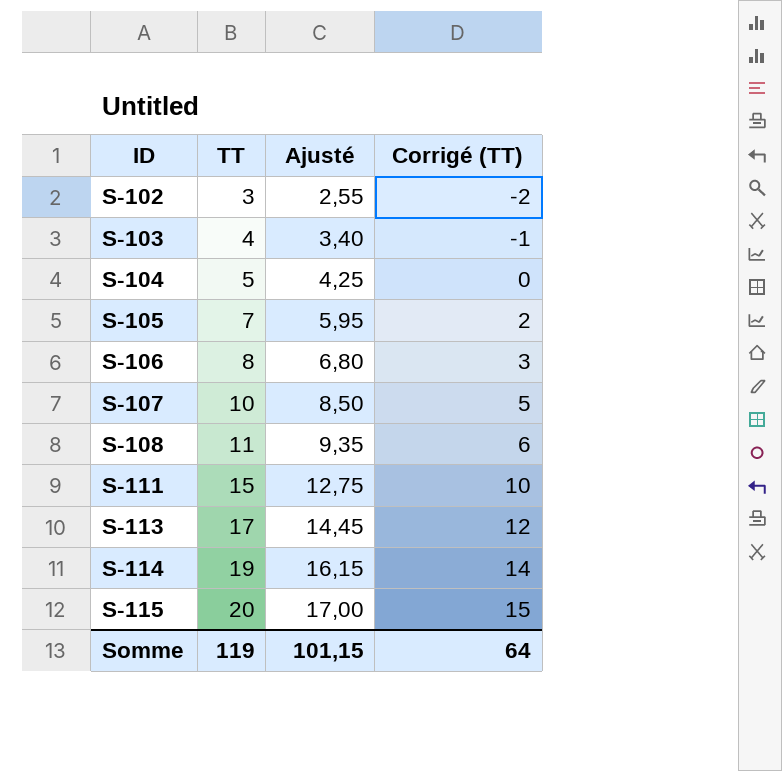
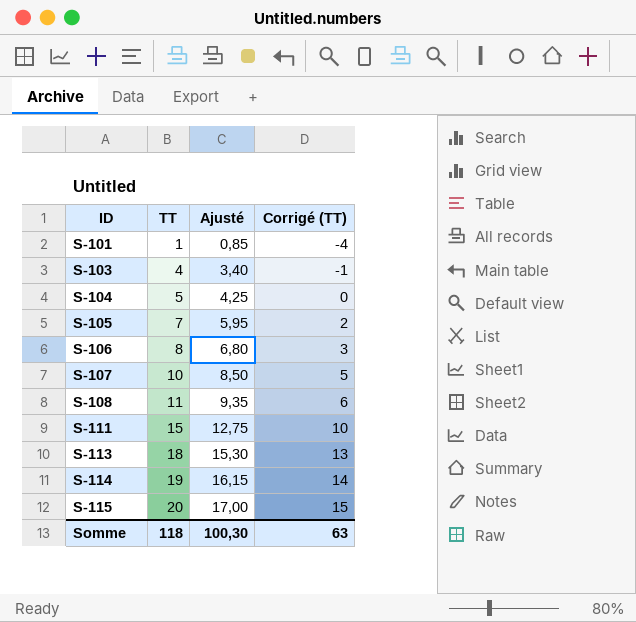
row S-102: 3 | 2,55 | -2 -> none
row S-101: none -> 1 | 0,85 | -4
S-113 | TT: 17 -> 18
S-113 | Ajusté: 14,45 -> 15,30
S-113 | Corrigé (TT): 12 -> 13
Somme | TT: 119 -> 118
Somme | Ajusté: 101,15 -> 100,30
Somme | Corrigé (TT): 64 -> 63

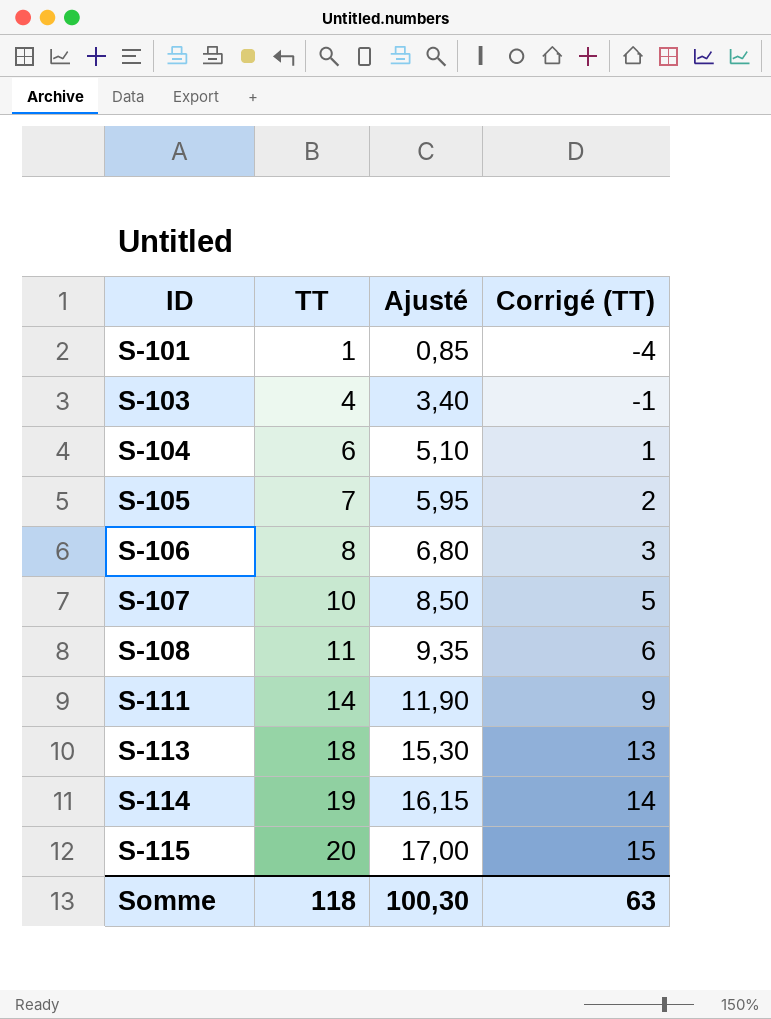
S-104 | TT: 5 -> 6
S-104 | Ajusté: 4,25 -> 5,10
S-104 | Corrigé (TT): 0 -> 1
S-111 | TT: 15 -> 14
S-111 | Ajusté: 12,75 -> 11,90
S-111 | Corrigé (TT): 10 -> 9

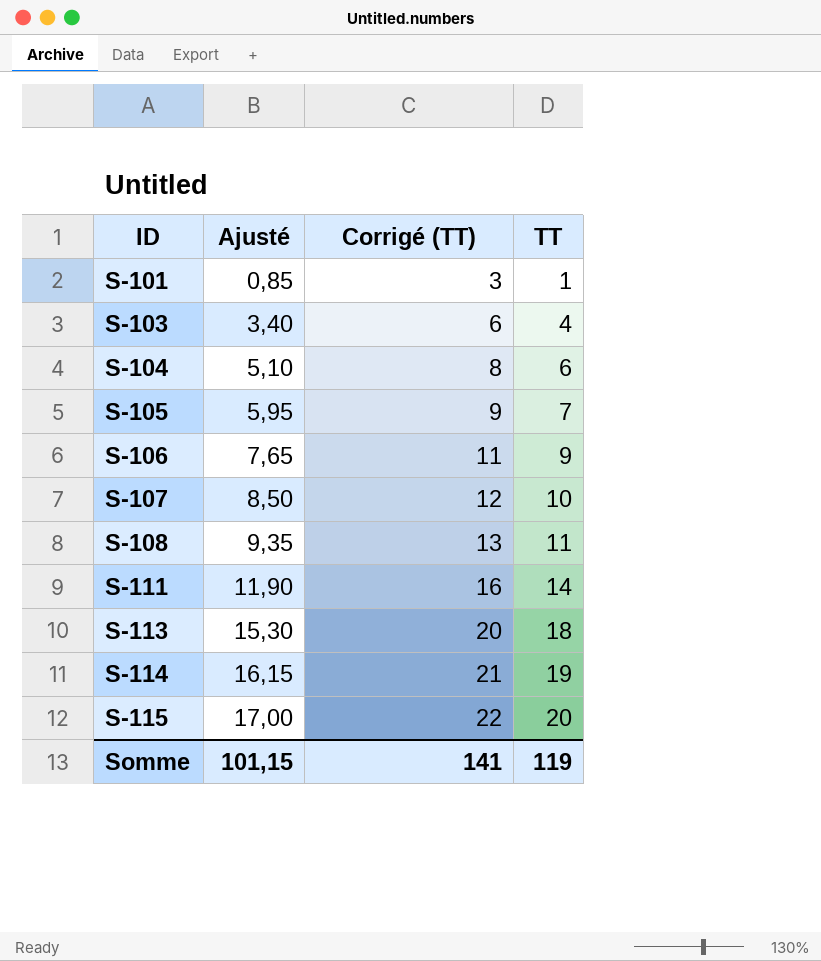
column Corrigé (TT) | formula: [TT] - 5 -> [TT] + 2
column TT | position: 2 -> 4
S-106 | Ajusté: 6,80 -> 7,65
S-106 | TT: 8 -> 9
Somme | Ajusté: 100,30 -> 101,15
Somme | Corrigé (TT): 63 -> 141
Somme | TT: 118 -> 119

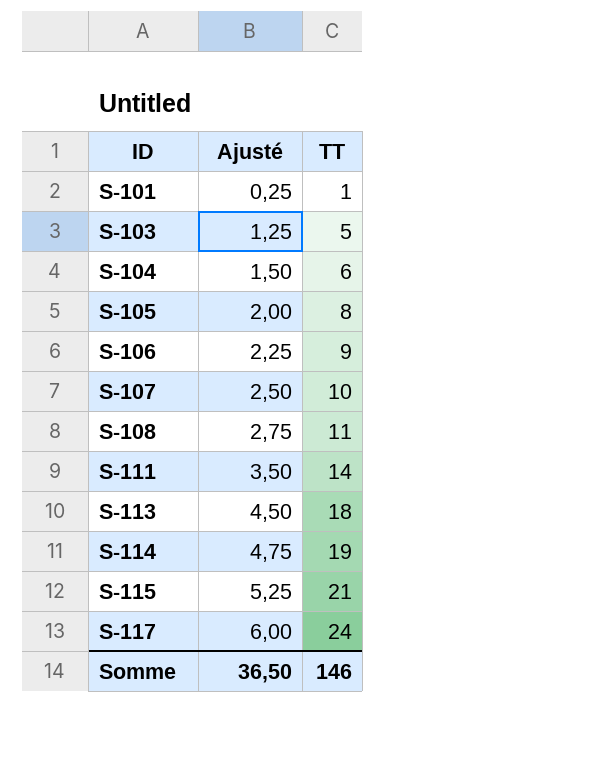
column Corrigé (TT) | formula: [TT] + 2 -> none
column Ajusté | formula: [TT] * 0,85 -> [TT] * 0,25
S-103 | TT: 4 -> 5
S-105 | TT: 7 -> 8
S-115 | TT: 20 -> 21
row S-117: none -> 6,00 | 24
Somme | Ajusté: 101,15 -> 36,50
Somme | TT: 119 -> 146

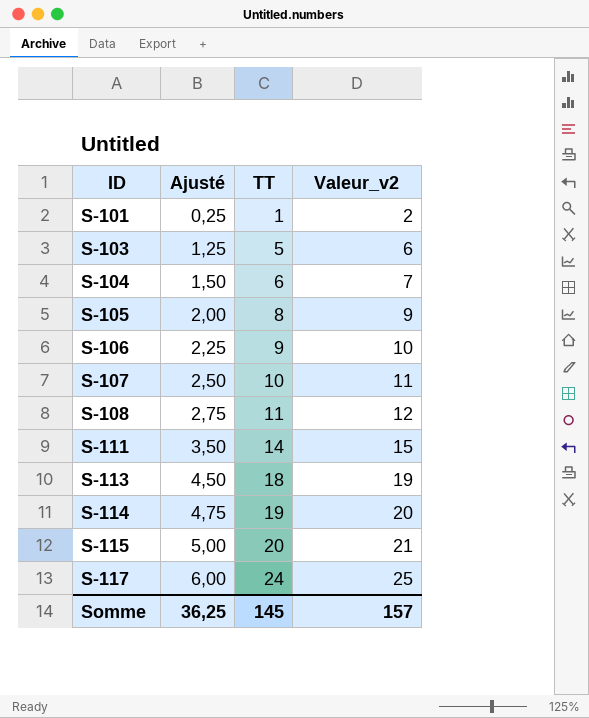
column Valeur_v2 | formula: none -> [TT] + 1
S-115 | Ajusté: 5,25 -> 5,00
S-115 | TT: 21 -> 20
Somme | Ajusté: 36,50 -> 36,25
Somme | TT: 146 -> 145

